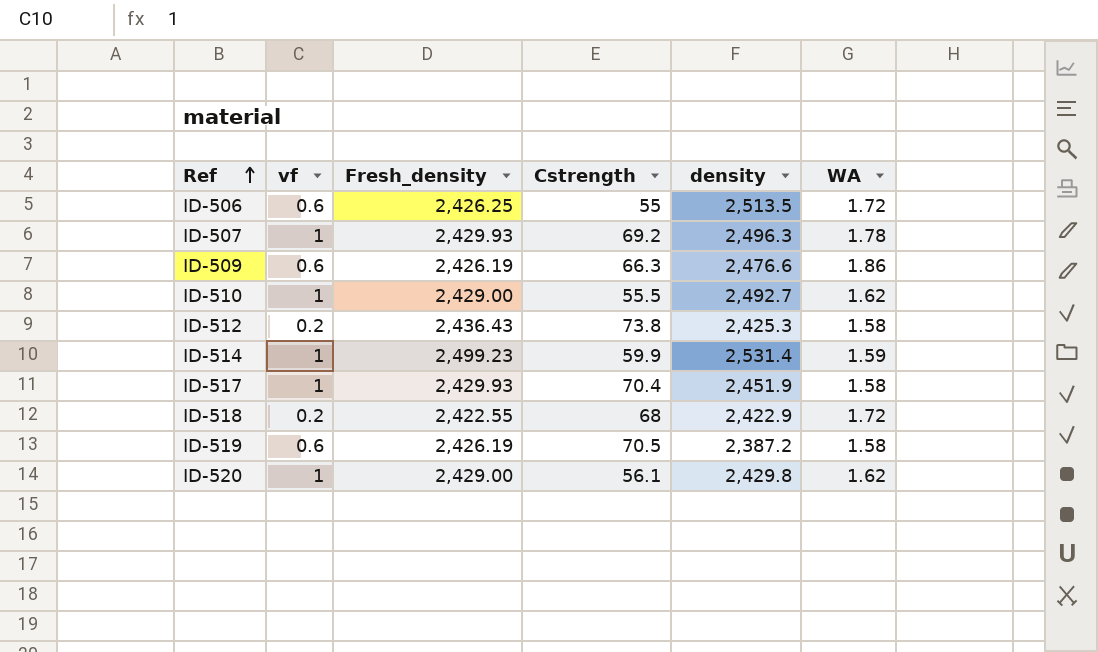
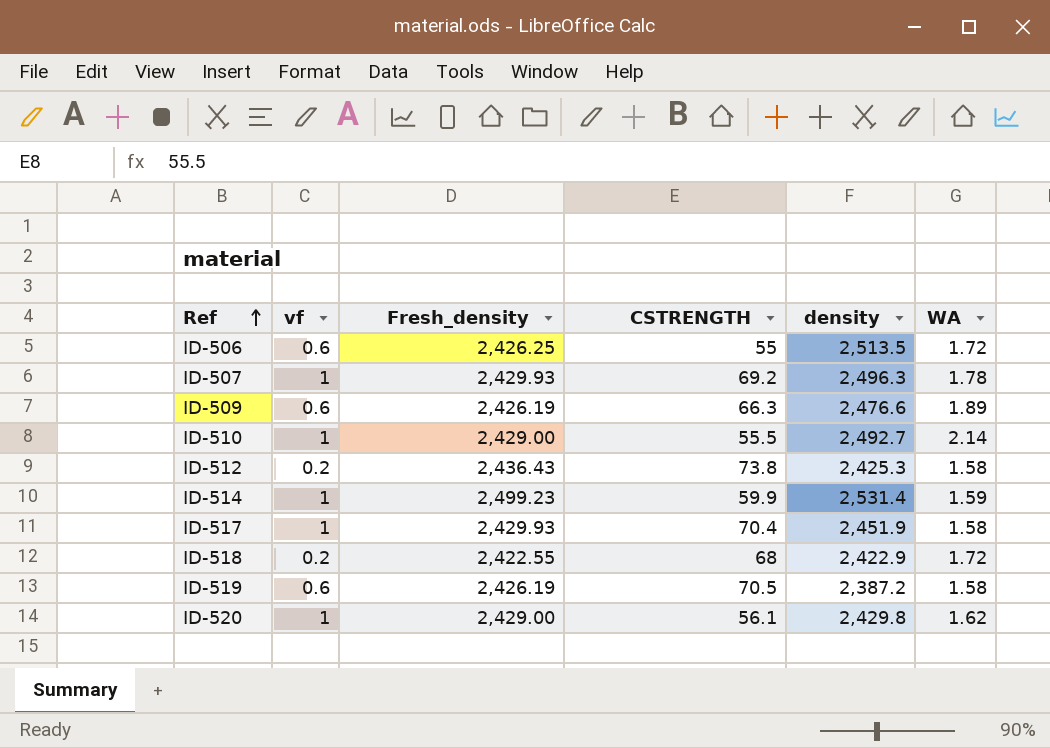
column name: Cstrength -> CSTRENGTH
ID-509 | WA: 1.86 -> 1.89
ID-510 | WA: 1.62 -> 2.14

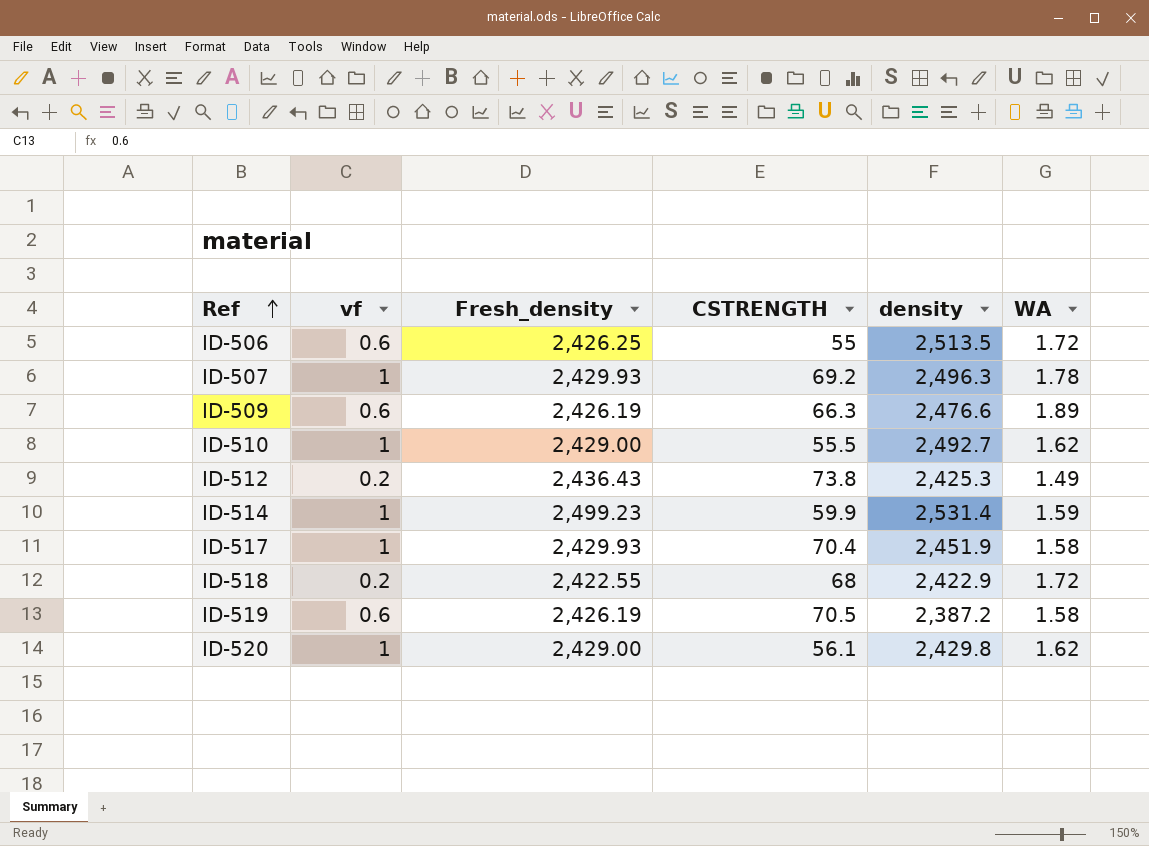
ID-510 | WA: 2.14 -> 1.62
ID-512 | WA: 1.58 -> 1.49

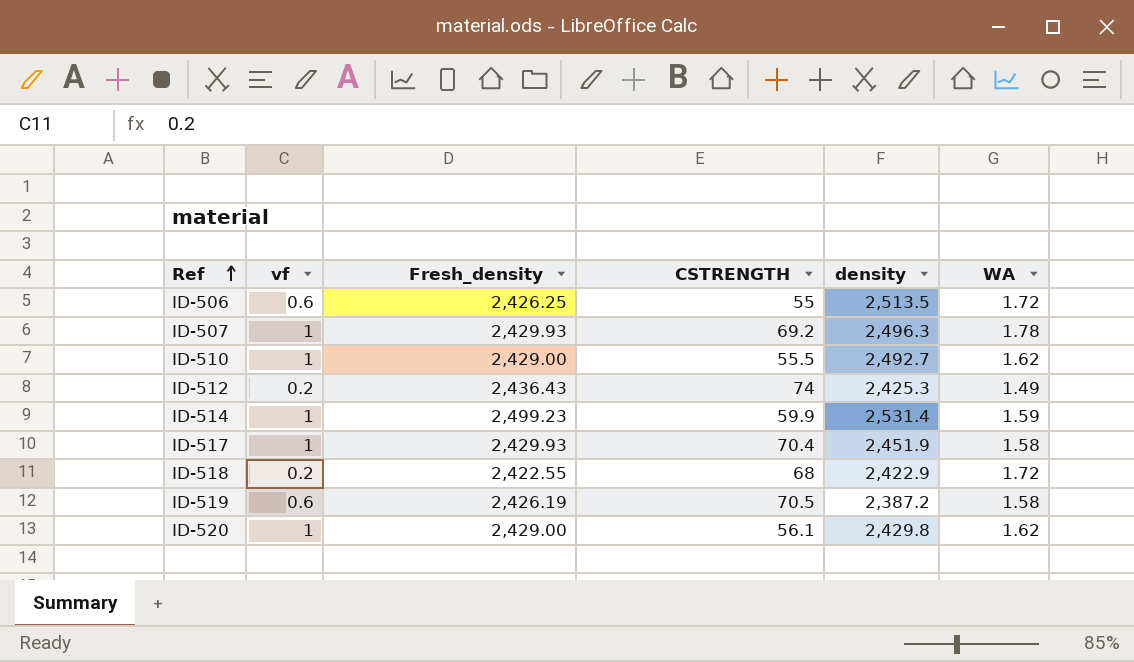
row ID-509: 0.6 | 2,426.19 | 66.3 | 2,476.6 | 1.89 -> none
ID-512 | CSTRENGTH: 73.8 -> 74

